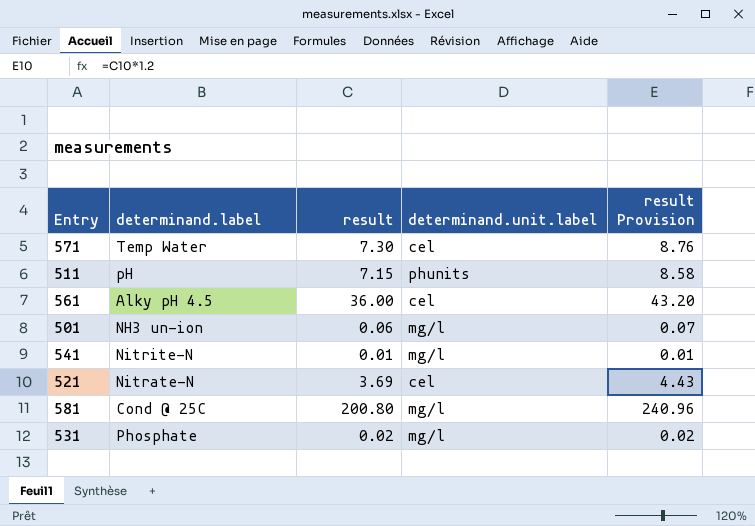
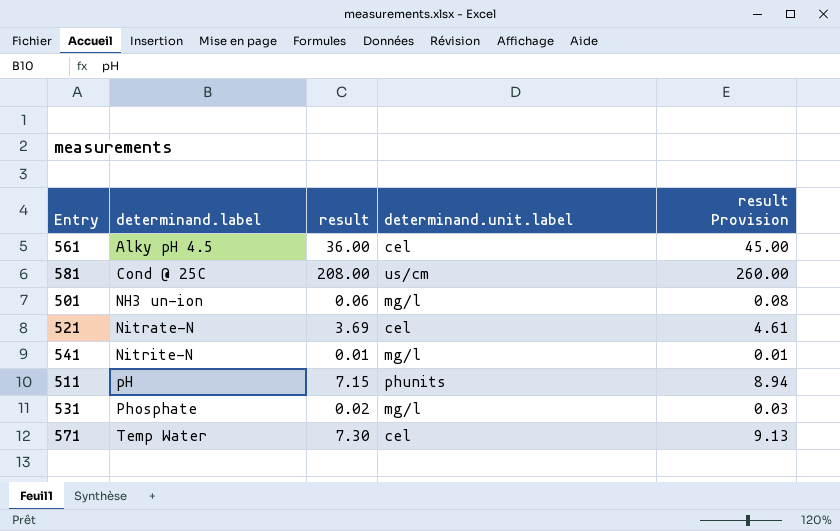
row order: none -> determinand.label ascending
column result Provision | formula: [result] * 1.2 -> [result] * 1.25
581 | result: 200.80 -> 208.00
581 | determinand.unit.label: mg/l -> us/cm

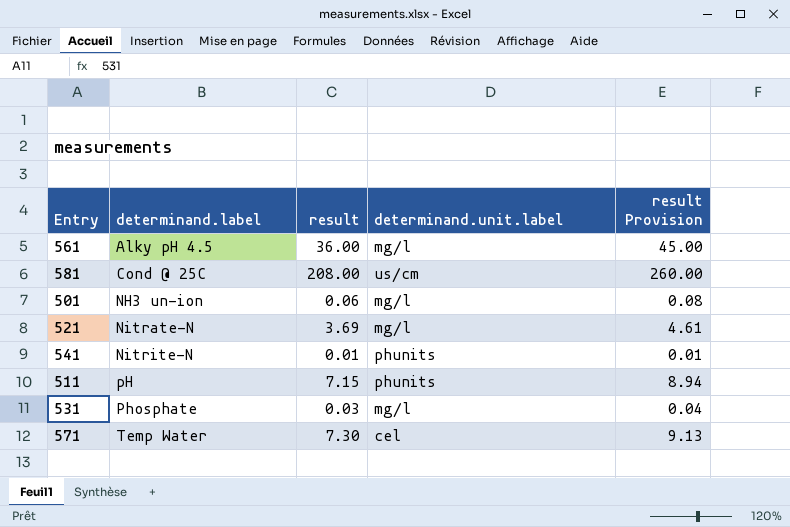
561 | determinand.unit.label: cel -> mg/l
521 | determinand.unit.label: cel -> mg/l
541 | determinand.unit.label: mg/l -> phunits
531 | result: 0.02 -> 0.03
531 | result Provision: 0.03 -> 0.04

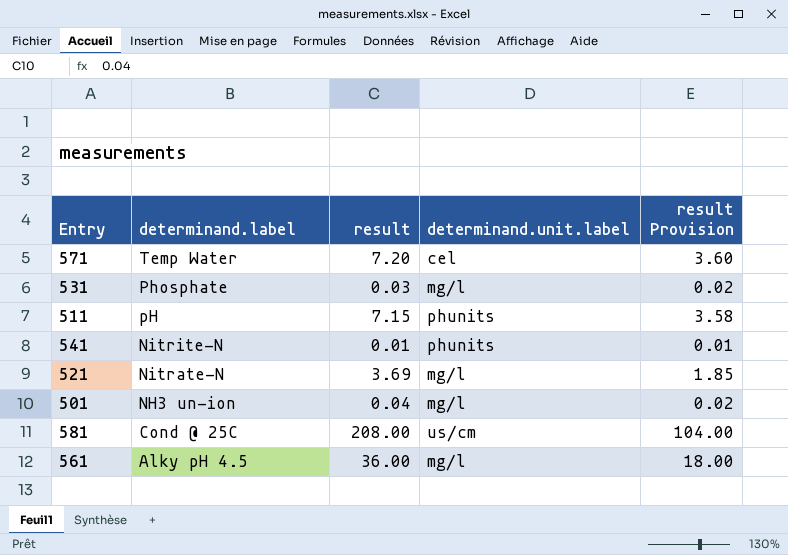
row order: determinand.label ascending -> determinand.label descending
column result Provision | formula: [result] * 1.25 -> [result] * 0.5
571 | result: 7.30 -> 7.20
501 | result: 0.06 -> 0.04

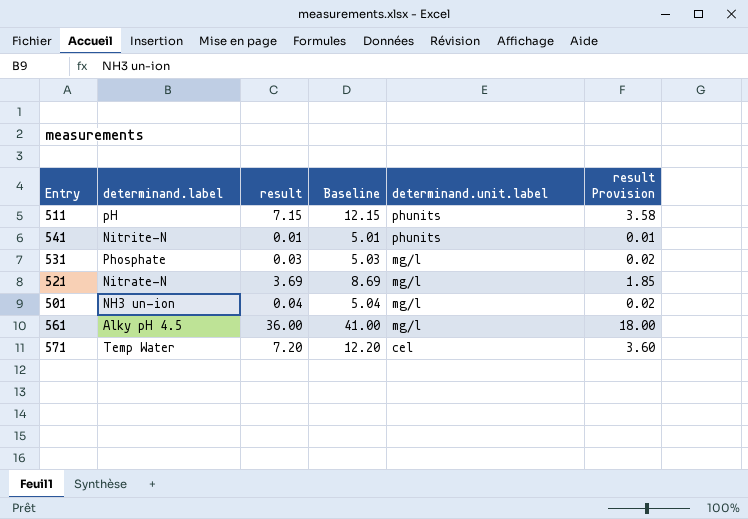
row order: determinand.label descending -> determinand.unit.label descending
column Baseline | formula: none -> [result] + 5
row 581: Cond @ 25C | 208.00 | us/cm | 104.00 -> none

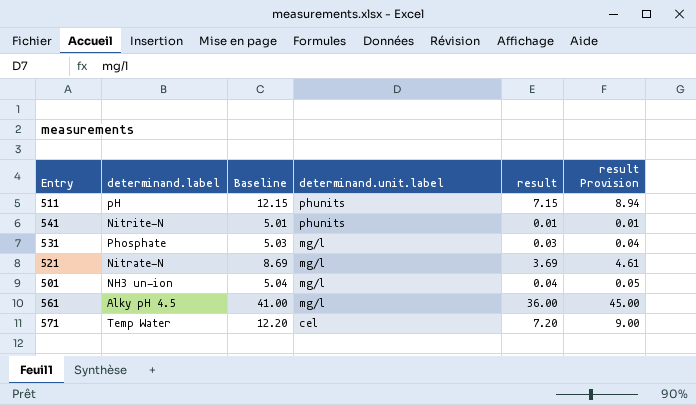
column result | position: 3 -> 5
column result Provision | formula: [result] * 0.5 -> [result] * 1.25

